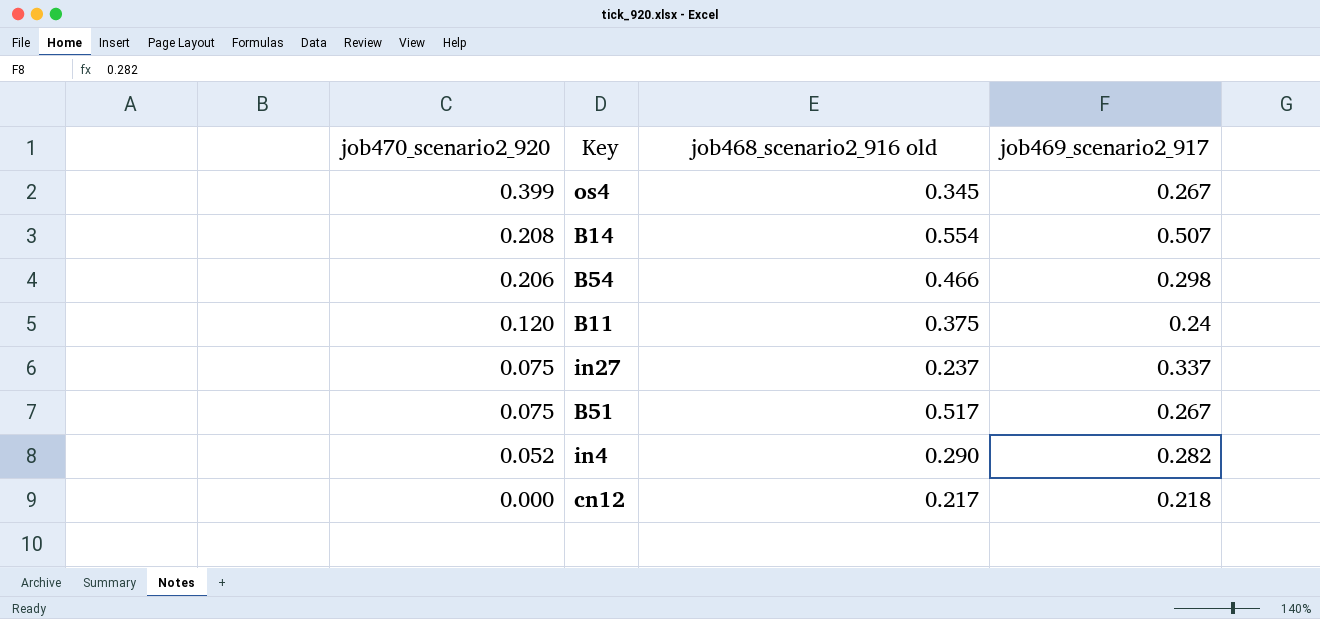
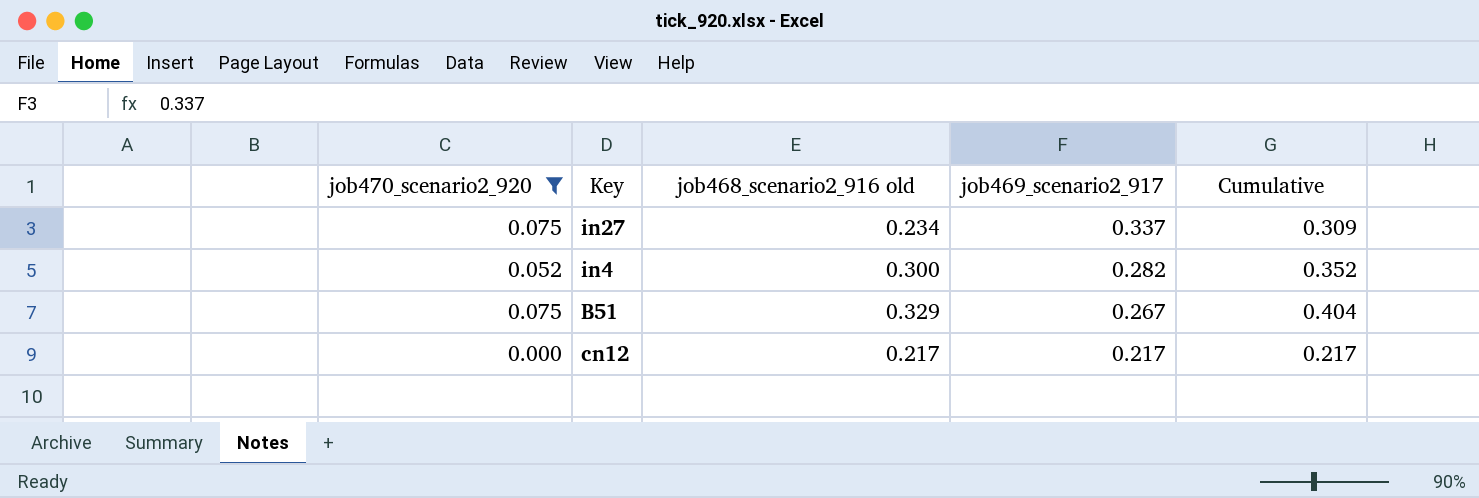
filter: none -> job470_scenario2_920 <= 0.075
row order: job470_scenario2_920 descending -> job469_scenario2_917 descending
column Cumulative | formula: none -> [job470_scenario2_920] + [job468_scenario2_916 old]
in27 | job468_scenario2_916 old: 0.237 -> 0.234
in4 | job468_scenario2_916 old: 0.290 -> 0.300
B51 | job468_scenario2_916 old: 0.517 -> 0.329
cn12 | job469_scenario2_917: 0.218 -> 0.217

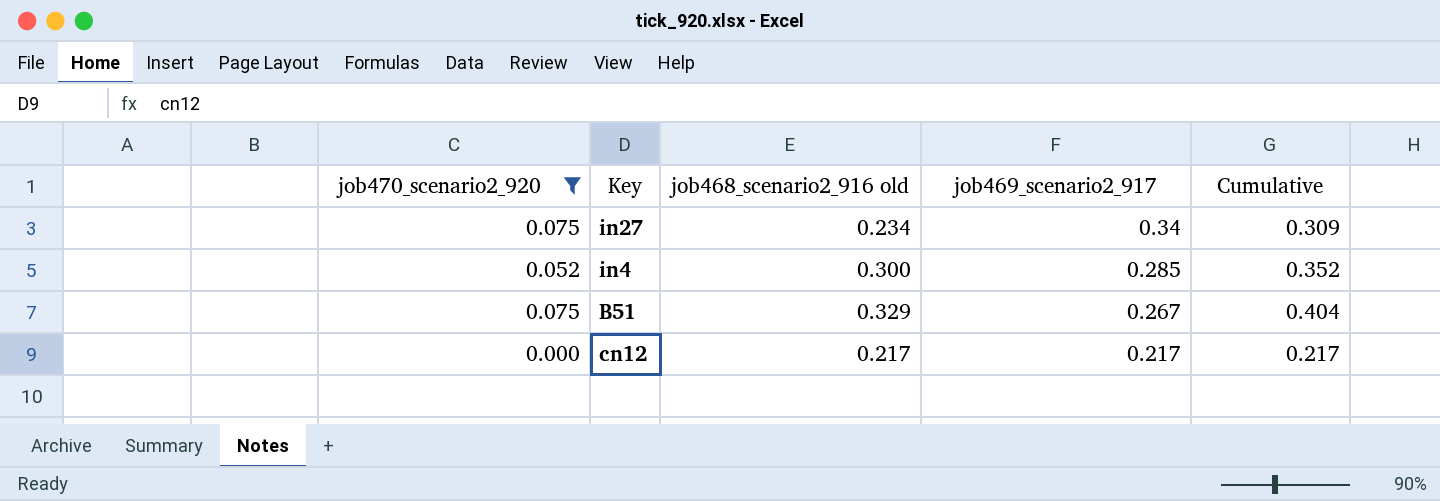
in27 | job469_scenario2_917: 0.337 -> 0.34
in4 | job469_scenario2_917: 0.282 -> 0.285

